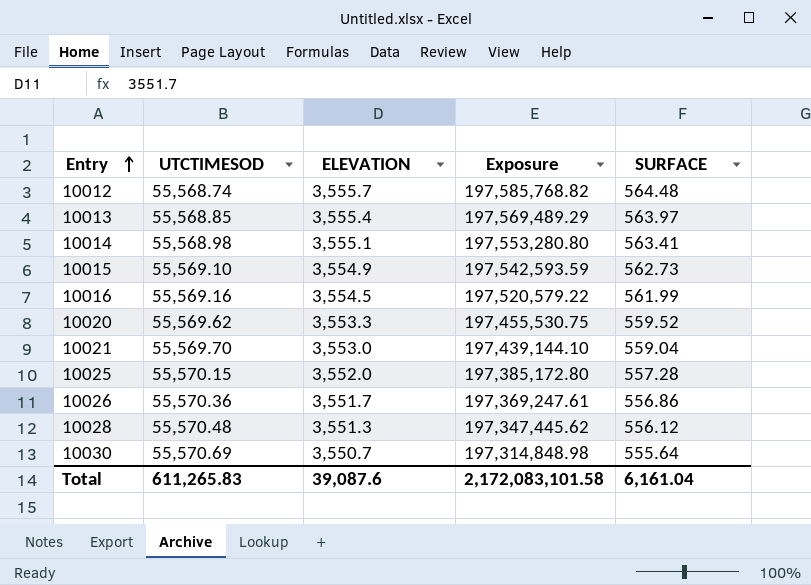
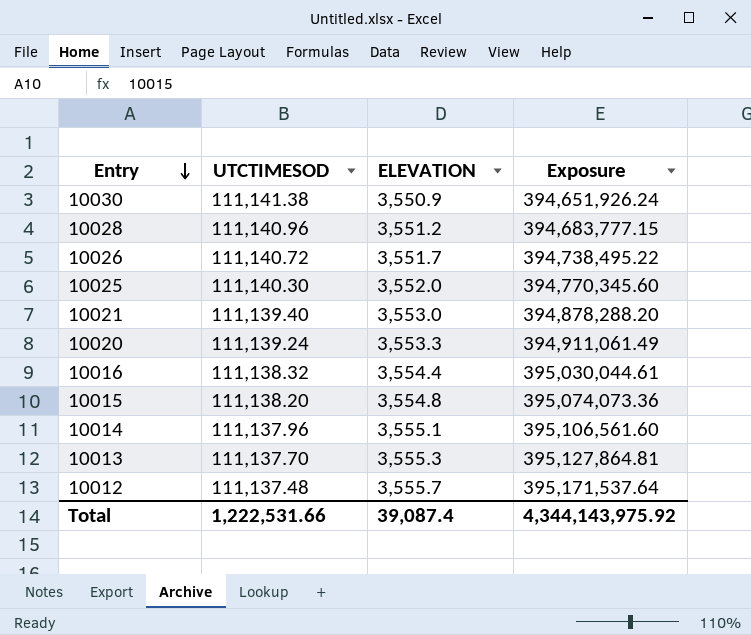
row order: Entry ascending -> Entry descending
column SURFACE | position: 5 -> none
10030 | UTCTIMESOD: 55,570.69 -> 111,141.38
10030 | ELEVATION: 3,550.7 -> 3,550.9
10030 | Exposure: 197,314,848.98 -> 394,651,926.24
10028 | UTCTIMESOD: 55,570.48 -> 111,140.96
10028 | ELEVATION: 3,551.3 -> 3,551.2
10028 | Exposure: 197,347,445.62 -> 394,683,777.15
10026 | UTCTIMESOD: 55,570.36 -> 111,140.72
10026 | Exposure: 197,369,247.61 -> 394,738,495.22
10025 | UTCTIMESOD: 55,570.15 -> 111,140.30
10025 | Exposure: 197,385,172.80 -> 394,770,345.60
10021 | UTCTIMESOD: 55,569.70 -> 111,139.40
10021 | Exposure: 197,439,144.10 -> 394,878,288.20
10020 | UTCTIMESOD: 55,569.62 -> 111,139.24
10020 | Exposure: 197,455,530.75 -> 394,911,061.49
10016 | UTCTIMESOD: 55,569.16 -> 111,138.32
10016 | ELEVATION: 3,554.5 -> 3,554.4
10016 | Exposure: 197,520,579.22 -> 395,030,044.61
10015 | UTCTIMESOD: 55,569.10 -> 111,138.20
10015 | ELEVATION: 3,554.9 -> 3,554.8
10015 | Exposure: 197,542,593.59 -> 395,074,073.36
10014 | UTCTIMESOD: 55,568.98 -> 111,137.96
10014 | Exposure: 197,553,280.80 -> 395,106,561.60
10013 | UTCTIMESOD: 55,568.85 -> 111,137.70
10013 | ELEVATION: 3,555.4 -> 3,555.3
10013 | Exposure: 197,569,489.29 -> 395,127,864.81
10012 | UTCTIMESOD: 55,568.74 -> 111,137.48
10012 | Exposure: 197,585,768.82 -> 395,171,537.64
Total | UTCTIMESOD: 611,265.83 -> 1,222,531.66
Total | ELEVATION: 39,087.6 -> 39,087.4
Total | Exposure: 2,172,083,101.58 -> 4,344,143,975.92

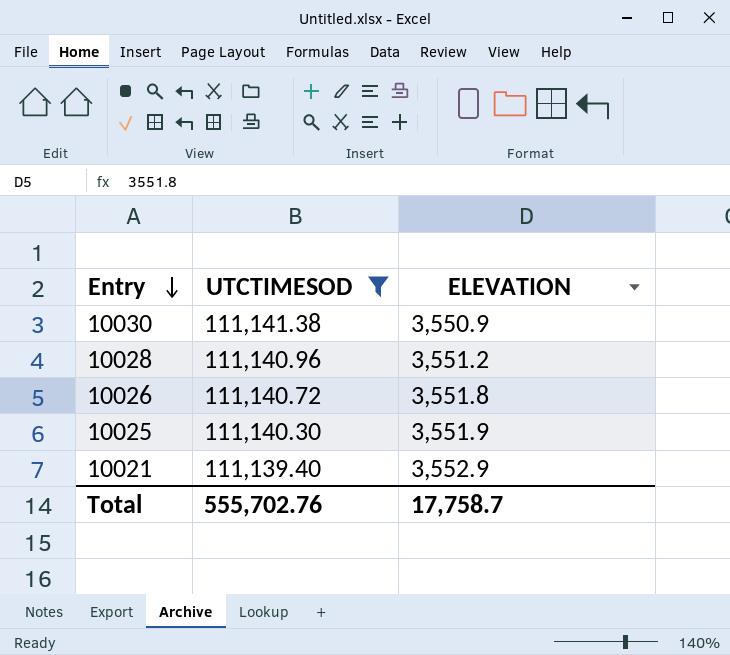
filter: none -> UTCTIMESOD >= 111,139.40
column Exposure | formula: [UTCTIMESOD] * [ELEVATION] -> none
10026 | ELEVATION: 3,551.7 -> 3,551.8
10025 | ELEVATION: 3,552.0 -> 3,551.9
10021 | ELEVATION: 3,553.0 -> 3,552.9
Total | UTCTIMESOD: 1,222,531.66 -> 555,702.76
Total | ELEVATION: 39,087.4 -> 17,758.7

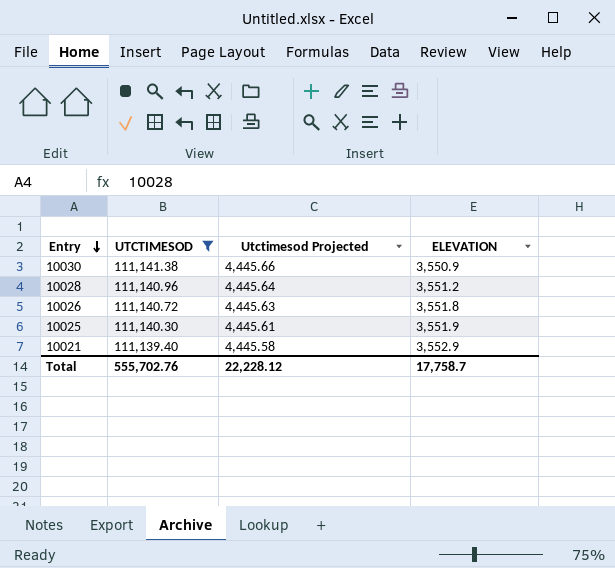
column Utctimesod Projected | formula: none -> [UTCTIMESOD] * 0.04

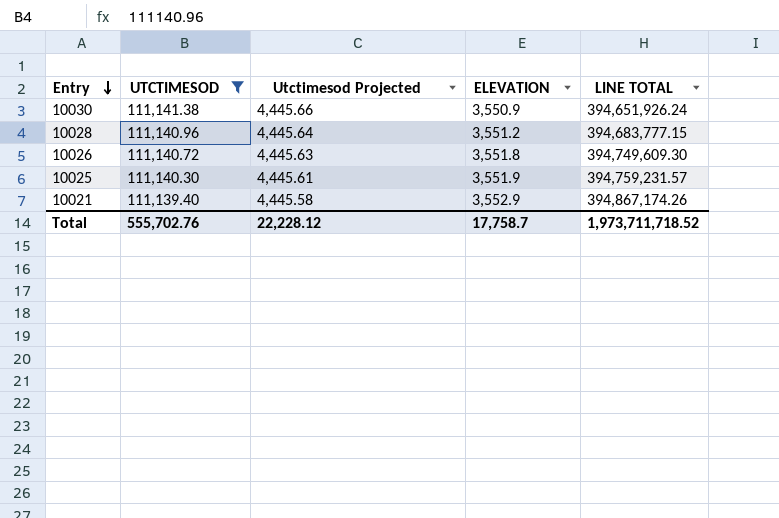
column LINE TOTAL | formula: none -> [UTCTIMESOD] * [ELEVATION]

